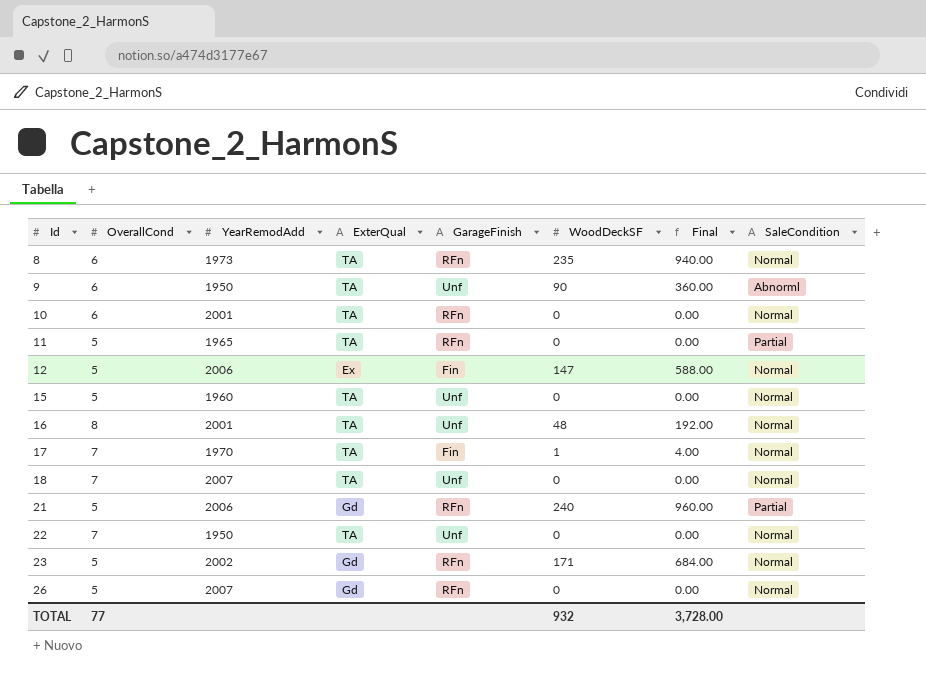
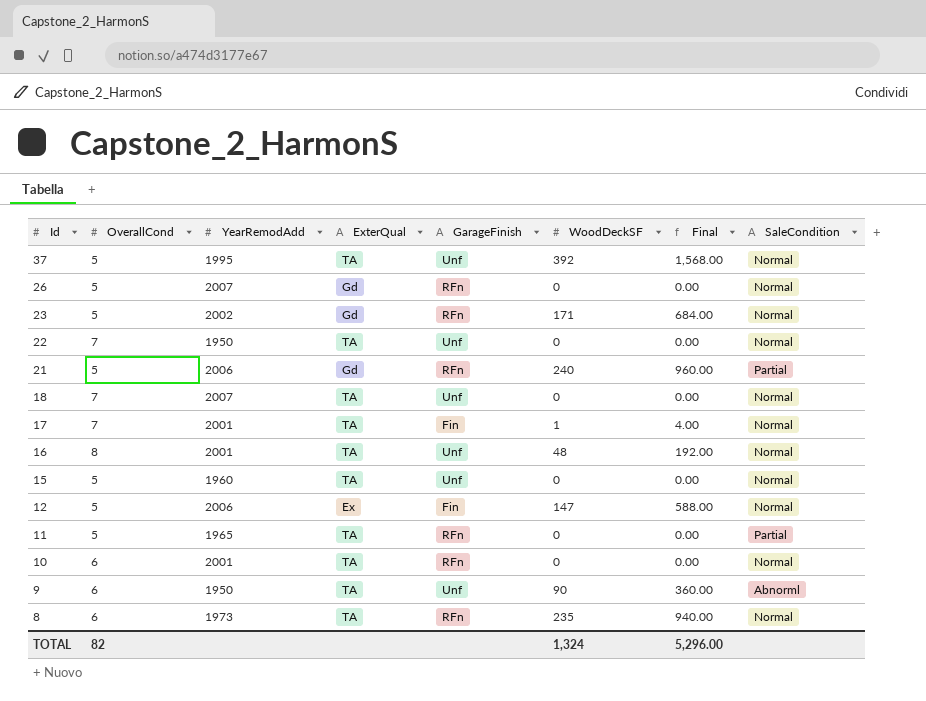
row order: Id ascending -> Id descending
row 37: none -> 5 | 1995 | TA | Unf | 392 | 1,568.00 | Normal
17 | YearRemodAdd: 1970 -> 2001
TOTAL | OverallCond: 77 -> 82
TOTAL | WoodDeckSF: 932 -> 1,324
TOTAL | Final: 3,728.00 -> 5,296.00

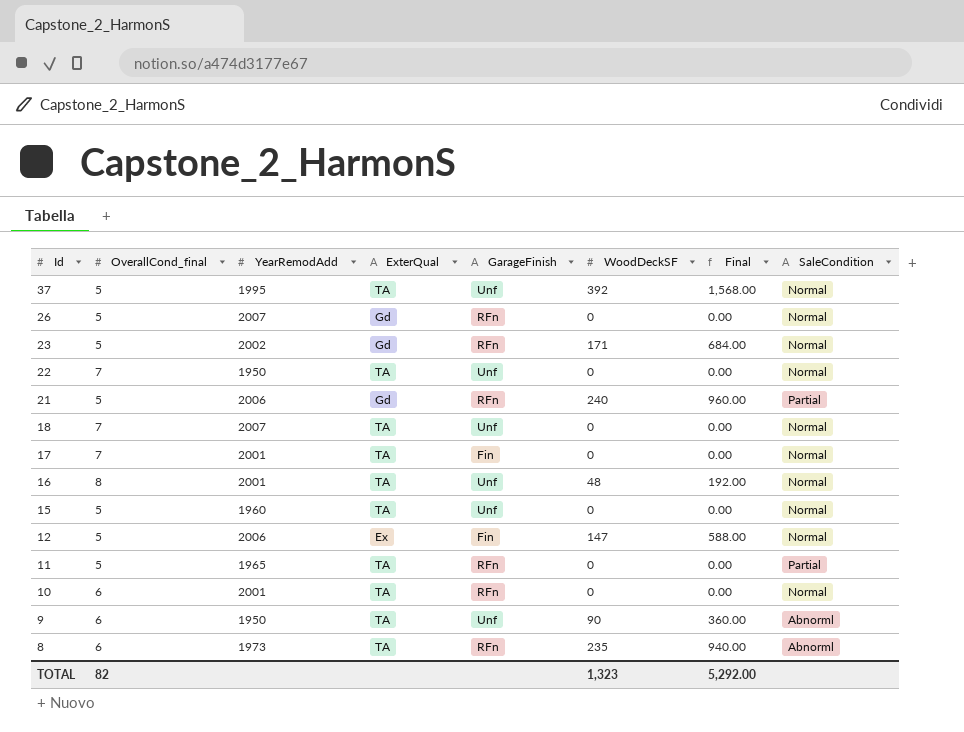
column name: OverallCond -> OverallCond_final
17 | WoodDeckSF: 1 -> 0
17 | Final: 4.00 -> 0.00
8 | SaleCondition: Normal -> Abnorml
TOTAL | WoodDeckSF: 1,324 -> 1,323
TOTAL | Final: 5,296.00 -> 5,292.00

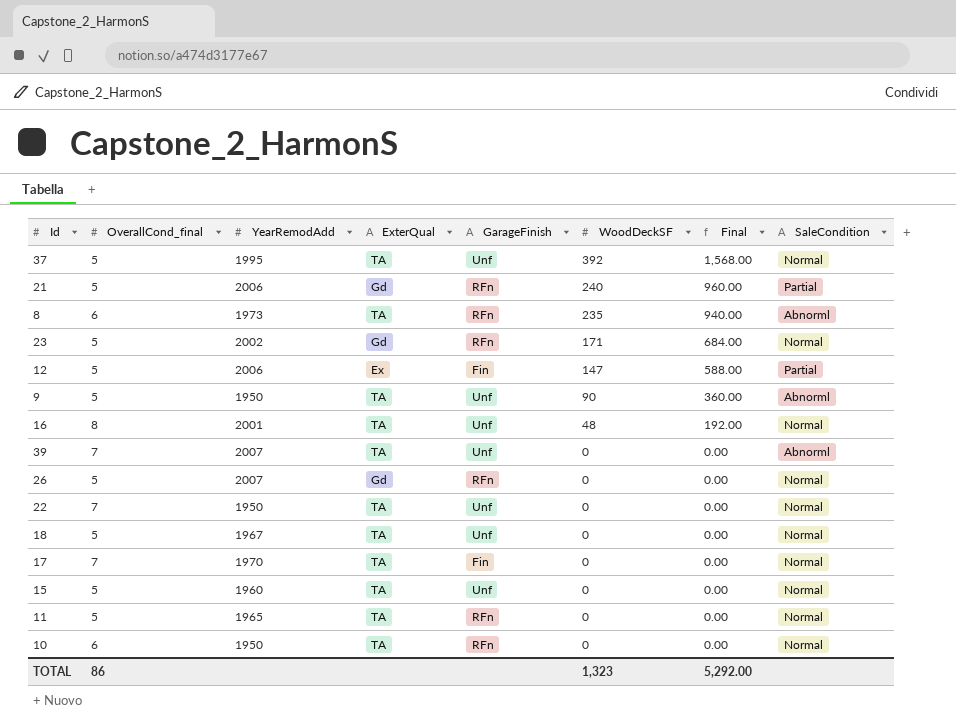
row order: Id descending -> WoodDeckSF descending
12 | SaleCondition: Normal -> Partial
9 | OverallCond_final: 6 -> 5
row 39: none -> 7 | 2007 | TA | Unf | 0 | 0.00 | Abnorml
18 | OverallCond_final: 7 -> 5
18 | YearRemodAdd: 2007 -> 1967
17 | YearRemodAdd: 2001 -> 1970
11 | SaleCondition: Partial -> Normal
10 | YearRemodAdd: 2001 -> 1950
TOTAL | OverallCond_final: 82 -> 86

